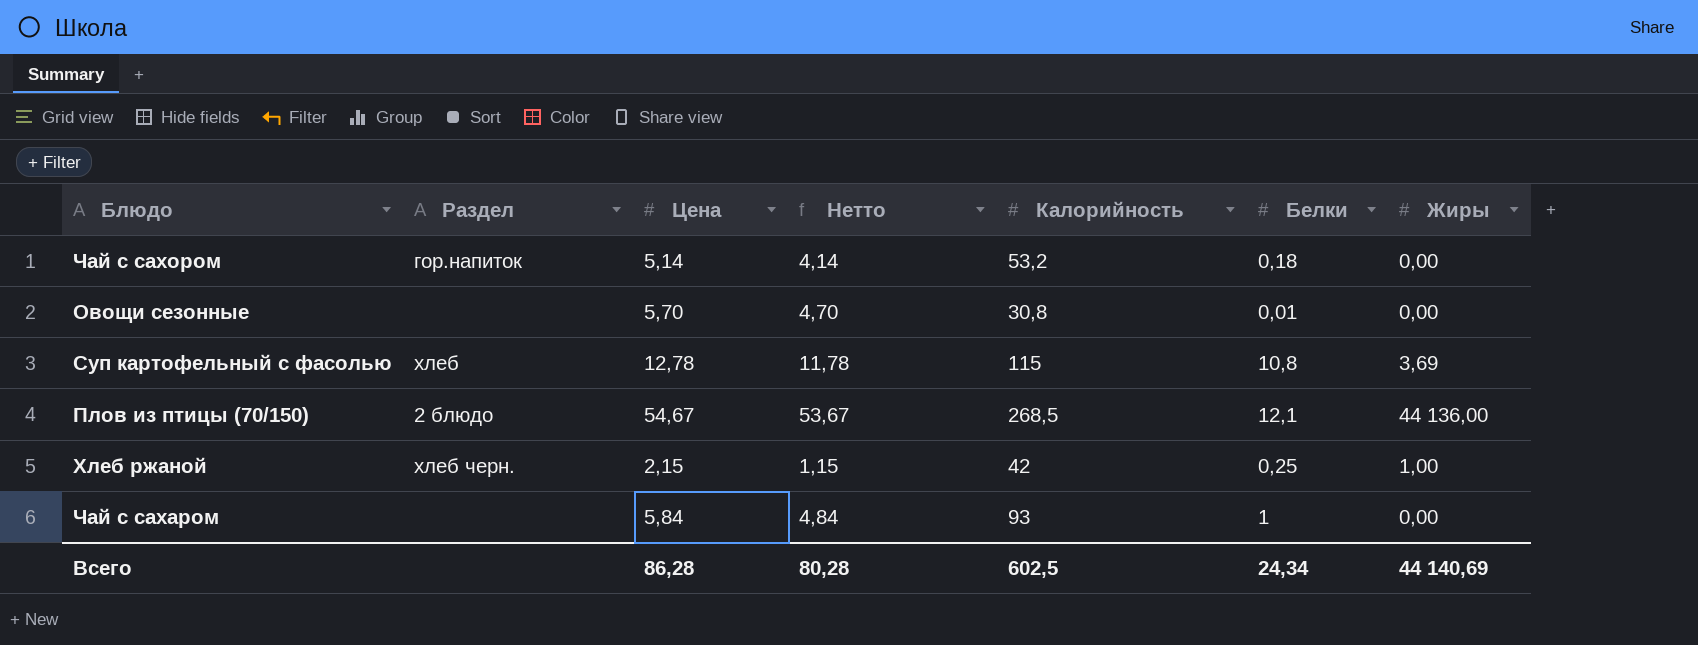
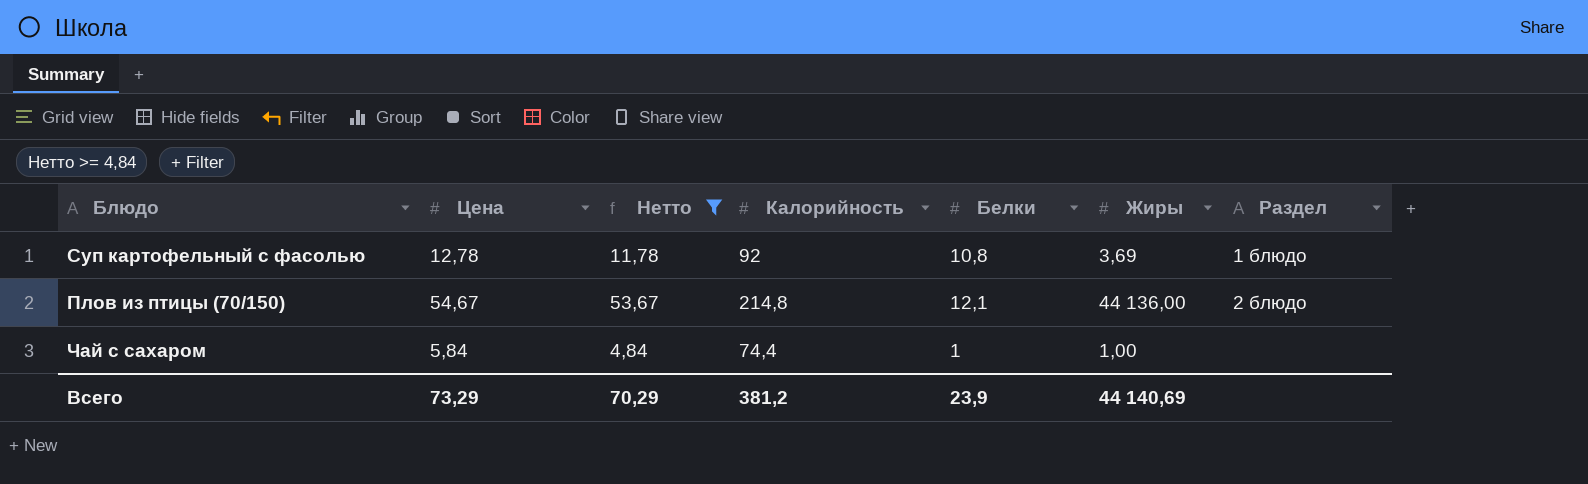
filter: none -> Нетто >= 4,84
column Раздел | position: 2 -> 7
Суп картофельный с фасолью | Калорийность: 115 -> 92
Суп картофельный с фасолью | Раздел: хлеб -> 1 блюдо
Плов из птицы (70/150) | Калорийность: 268,5 -> 214,8
Чай с сахаром | Калорийность: 93 -> 74,4
Чай с сахаром | Жиры: 0,00 -> 1,00
Всего | Цена: 86,28 -> 73,29
Всего | Нетто: 80,28 -> 70,29
Всего | Калорийность: 602,5 -> 381,2
Всего | Белки: 24,34 -> 23,9

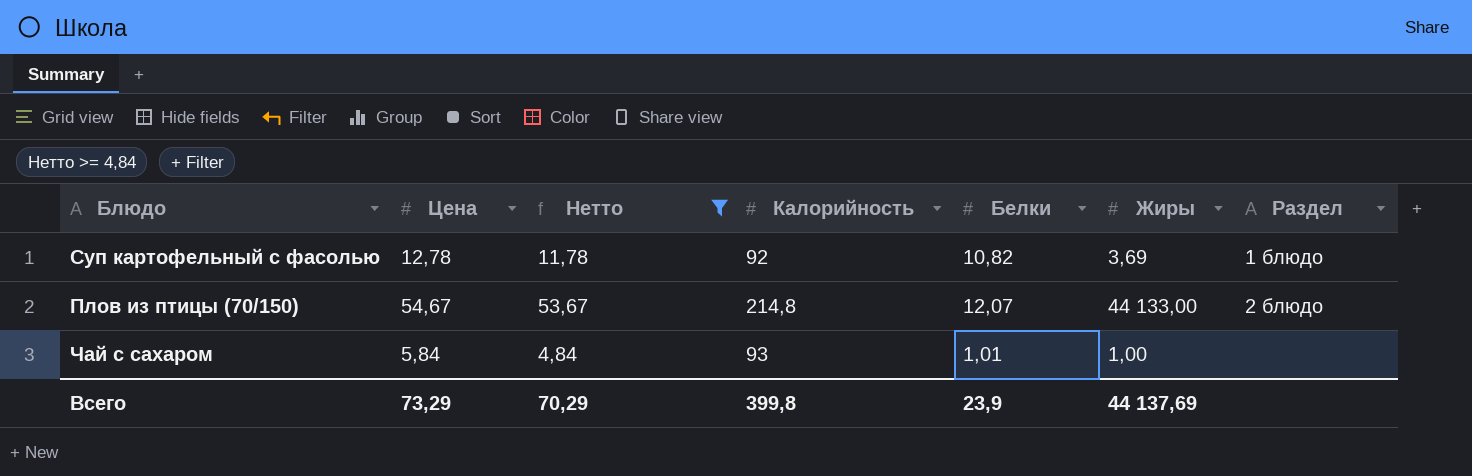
Суп картофельный с фасолью | Белки: 10,8 -> 10,82
Плов из птицы (70/150) | Белки: 12,1 -> 12,07
Плов из птицы (70/150) | Жиры: 44 136,00 -> 44 133,00
Чай с сахаром | Калорийность: 74,4 -> 93
Чай с сахаром | Белки: 1 -> 1,01
Всего | Калорийность: 381,2 -> 399,8
Всего | Жиры: 44 140,69 -> 44 137,69

